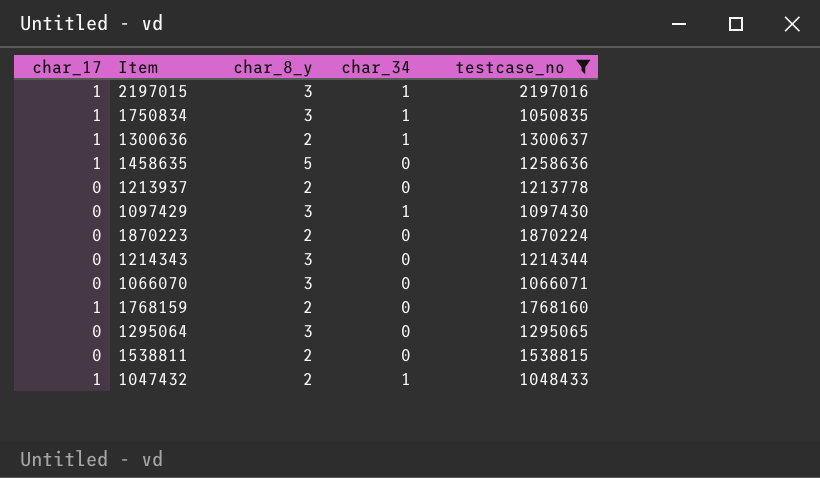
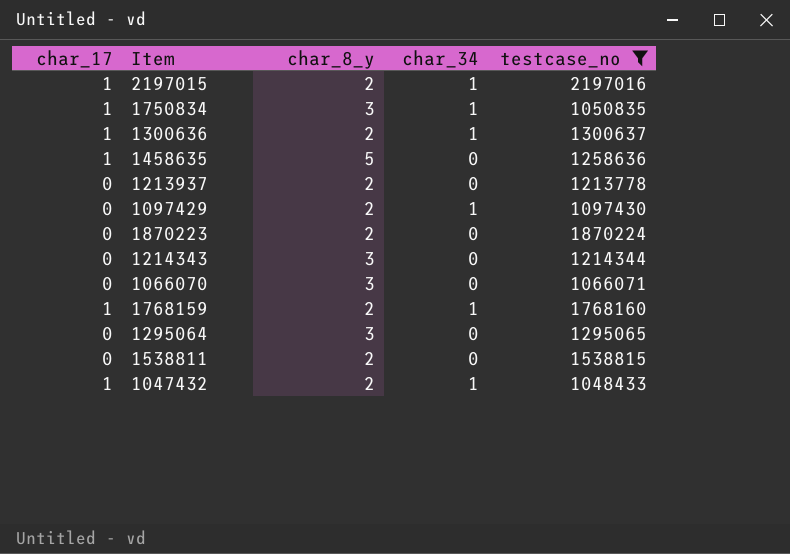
2197015 | char_8_y: 3 -> 2
1097429 | char_8_y: 3 -> 2
1768159 | char_34: 0 -> 1

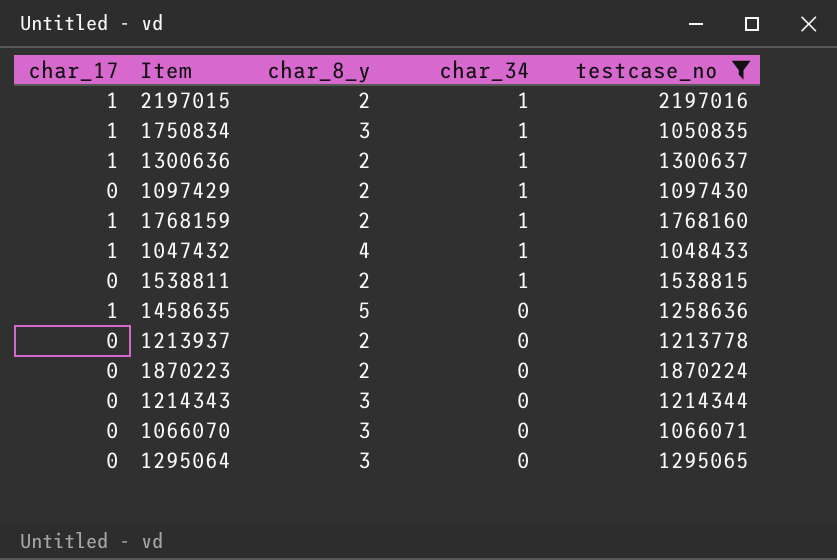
row order: none -> char_34 descending
1047432 | char_8_y: 2 -> 4
1538811 | char_34: 0 -> 1

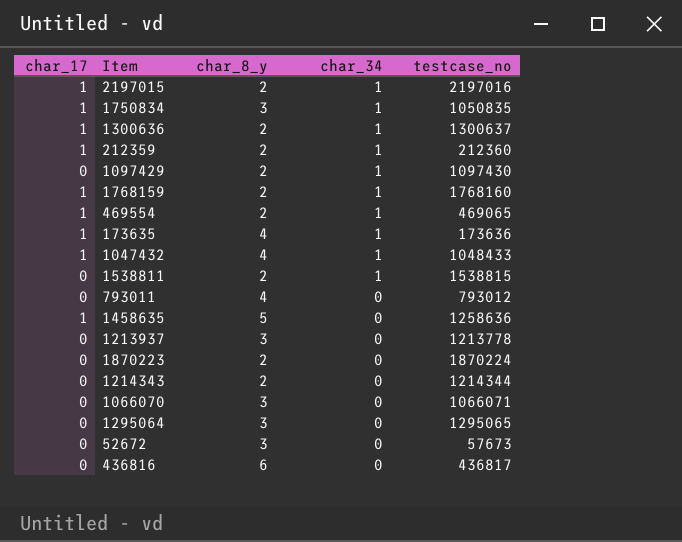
filter: testcase_no >= 1048433 -> none
1213937 | char_8_y: 2 -> 3
1214343 | char_8_y: 3 -> 2

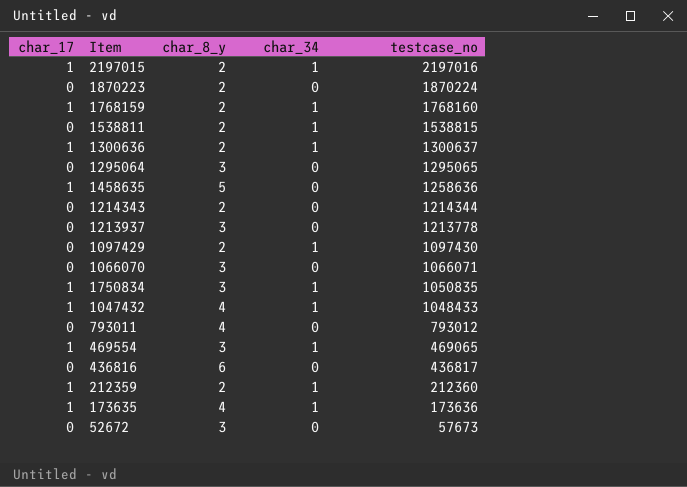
row order: char_34 descending -> testcase_no descending
469554 | char_8_y: 2 -> 3

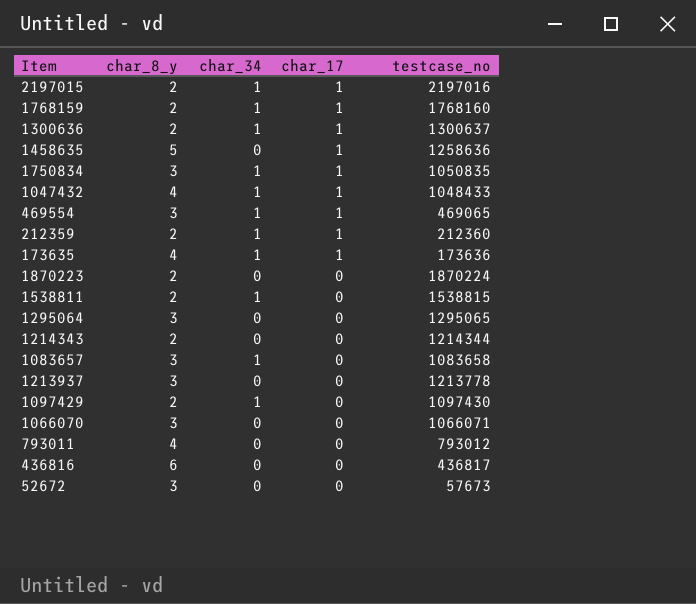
row order: testcase_no descending -> char_17 descending
column char_17 | position: 1 -> 4
row 1083657: none -> 3 | 1 | 0 | 1083658

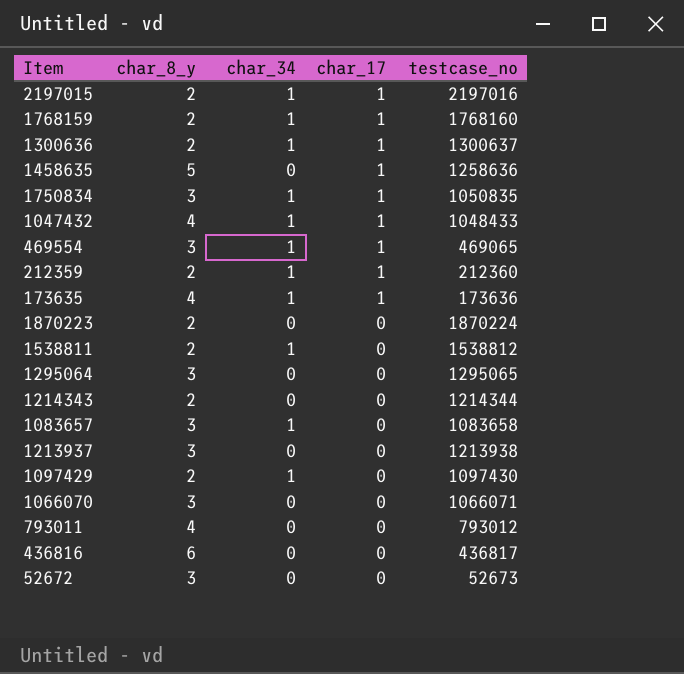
1538811 | testcase_no: 1538815 -> 1538812
1213937 | testcase_no: 1213778 -> 1213938
52672 | testcase_no: 57673 -> 52673

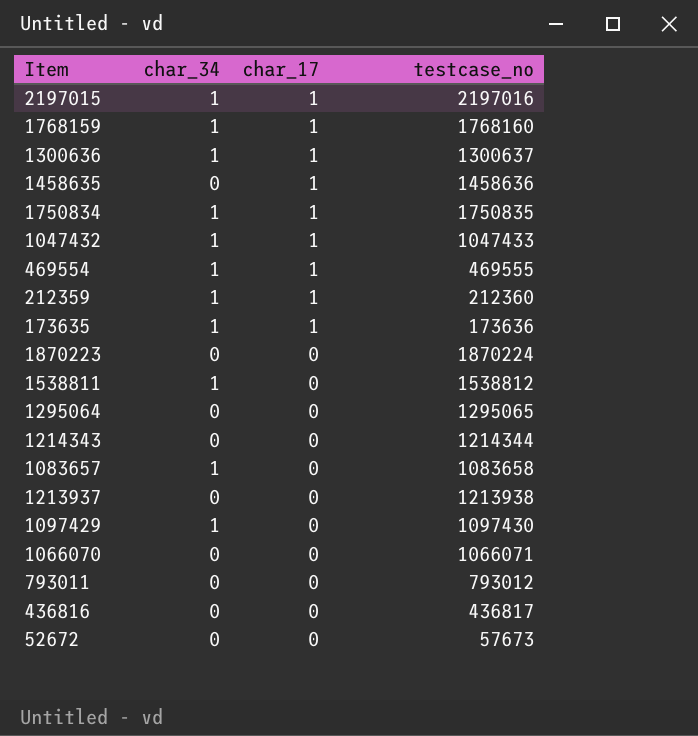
column char_8_y | position: 2 -> none
1458635 | testcase_no: 1258636 -> 1458636
1750834 | testcase_no: 1050835 -> 1750835
1047432 | testcase_no: 1048433 -> 1047433
469554 | testcase_no: 469065 -> 469555
52672 | testcase_no: 52673 -> 57673

